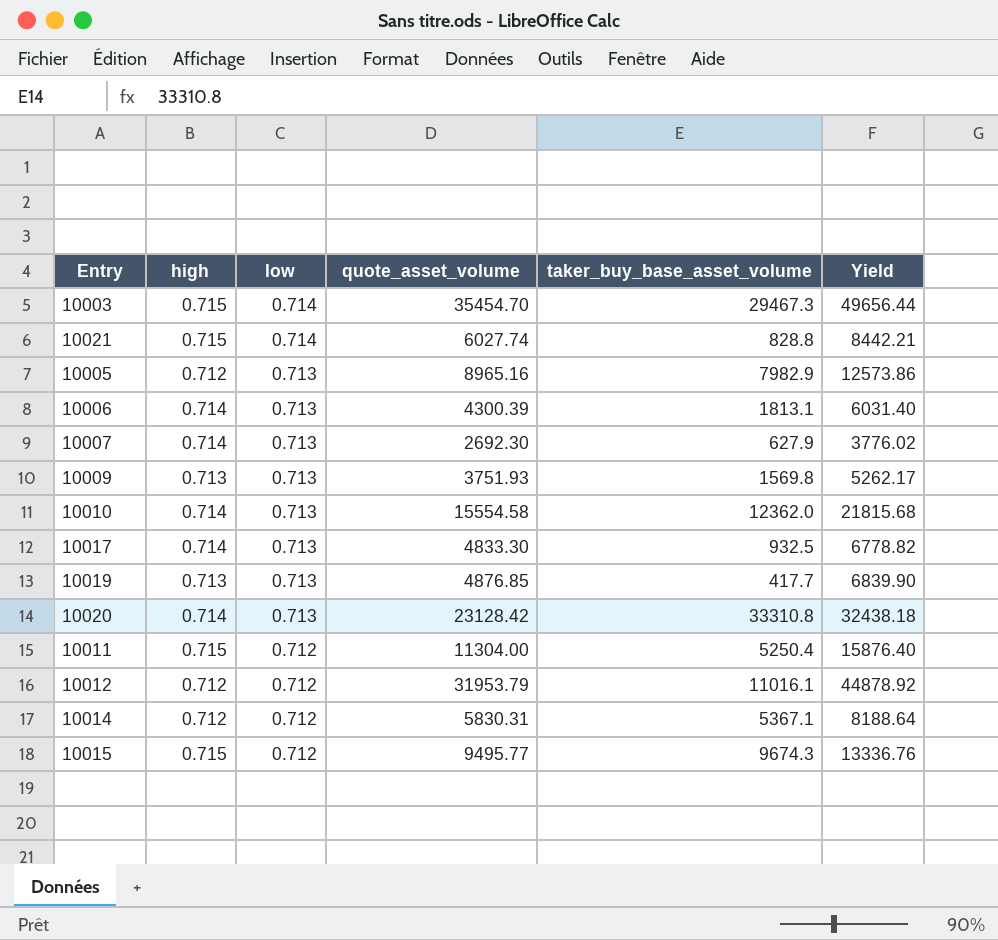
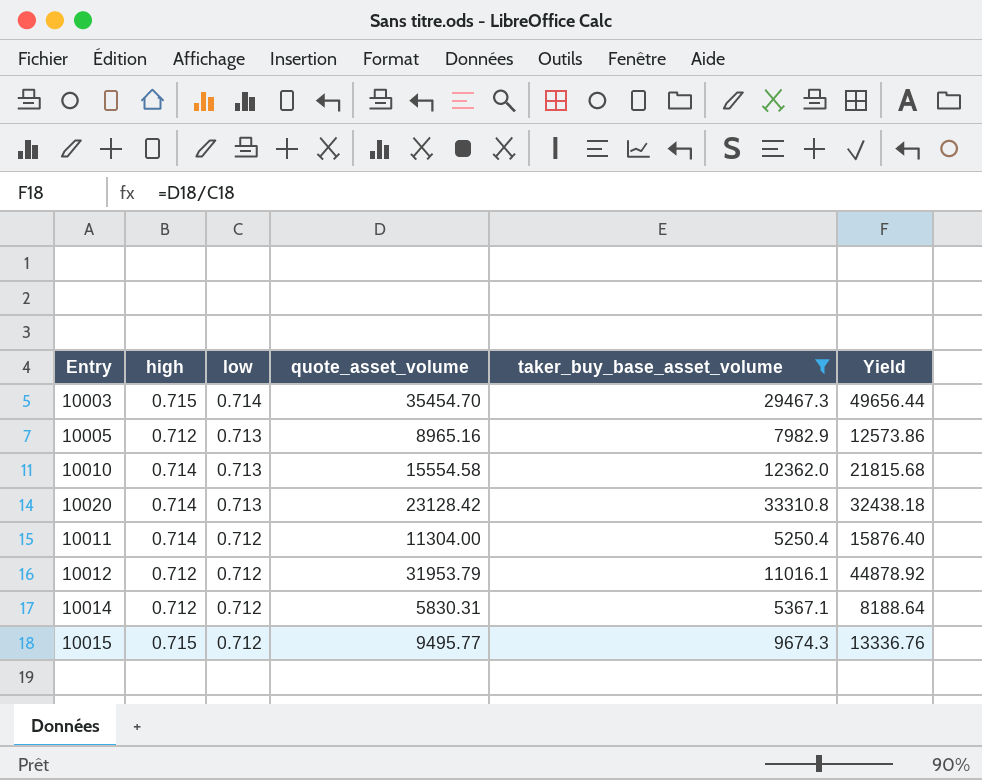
filter: none -> taker_buy_base_asset_volume >= 5250.4
10011 | high: 0.715 -> 0.714

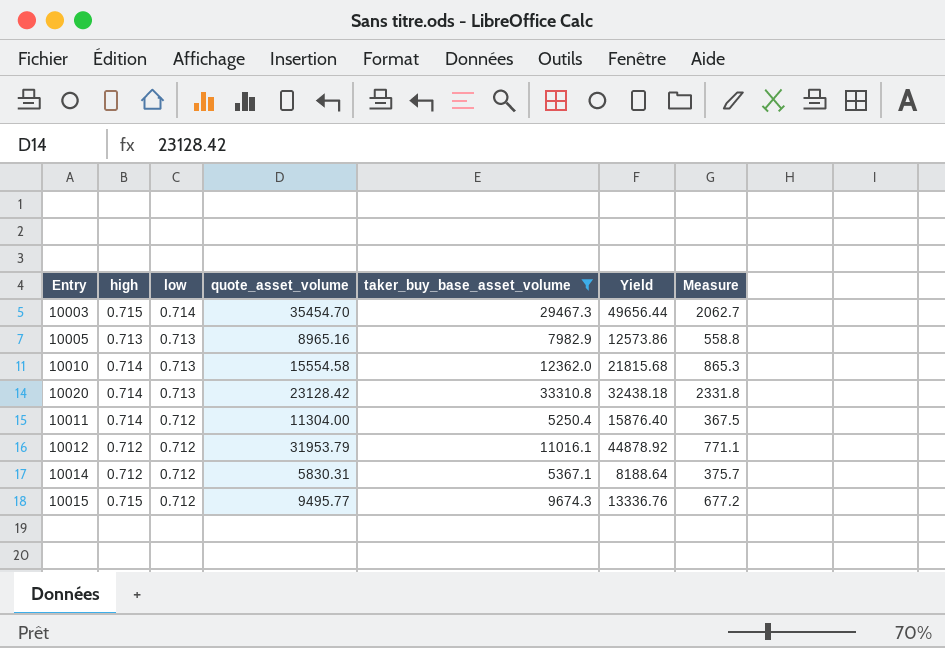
column Measure | formula: none -> [taker_buy_base_asset_volume] * 0.07
10005 | high: 0.712 -> 0.713

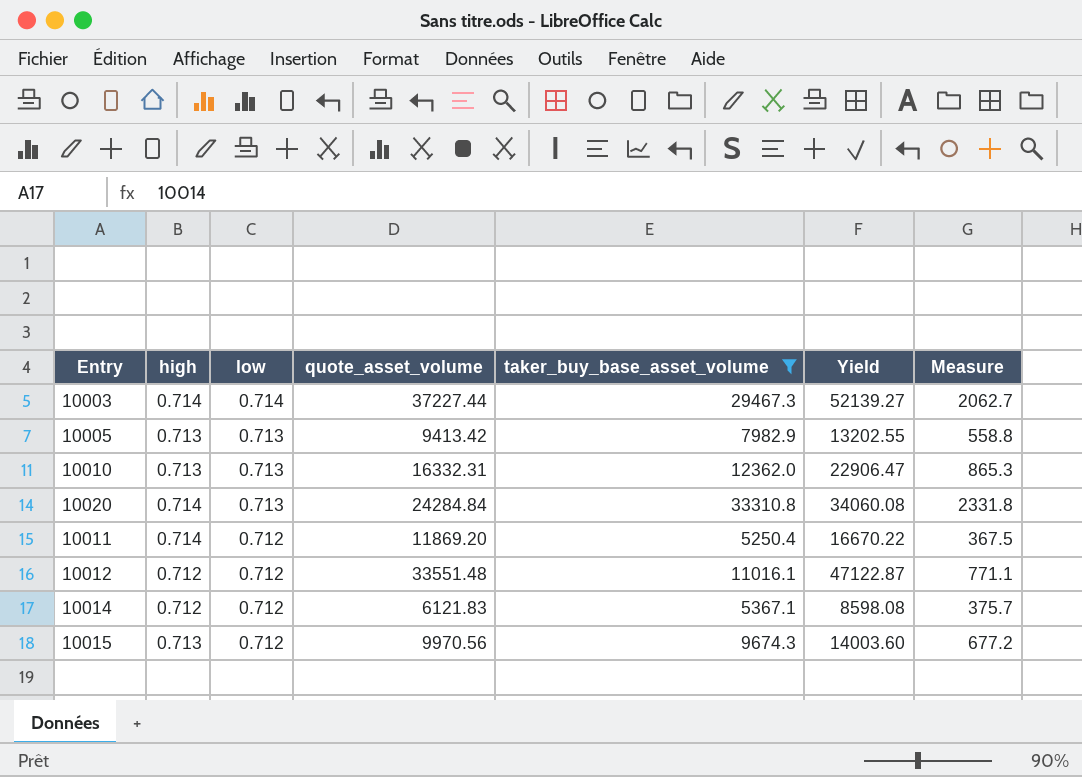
10003 | high: 0.715 -> 0.714
10003 | quote_asset_volume: 35454.70 -> 37227.44
10003 | Yield: 49656.44 -> 52139.27
10005 | quote_asset_volume: 8965.16 -> 9413.42
10005 | Yield: 12573.86 -> 13202.55
10010 | high: 0.714 -> 0.713
10010 | quote_asset_volume: 15554.58 -> 16332.31
10010 | Yield: 21815.68 -> 22906.47
10020 | quote_asset_volume: 23128.42 -> 24284.84
10020 | Yield: 32438.18 -> 34060.08
10011 | quote_asset_volume: 11304.00 -> 11869.20
10011 | Yield: 15876.40 -> 16670.22
10012 | quote_asset_volume: 31953.79 -> 33551.48
10012 | Yield: 44878.92 -> 47122.87
10014 | quote_asset_volume: 5830.31 -> 6121.83
10014 | Yield: 8188.64 -> 8598.08
10015 | high: 0.715 -> 0.713
10015 | quote_asset_volume: 9495.77 -> 9970.56
10015 | Yield: 13336.76 -> 14003.60

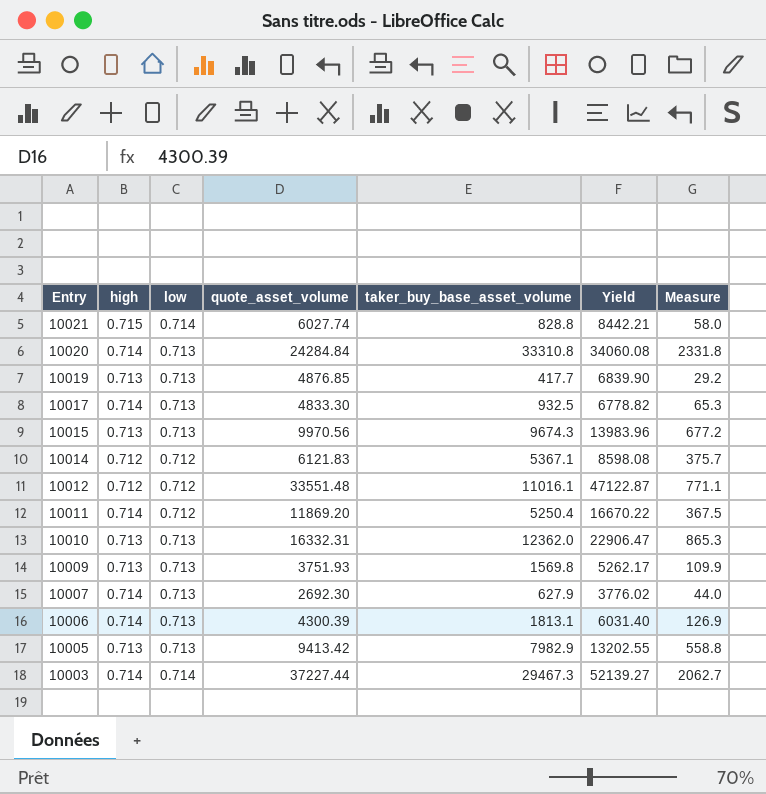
filter: taker_buy_base_asset_volume >= 5250.4 -> none
row order: low descending -> Entry descending
10015 | low: 0.712 -> 0.713
10015 | Yield: 14003.60 -> 13983.96

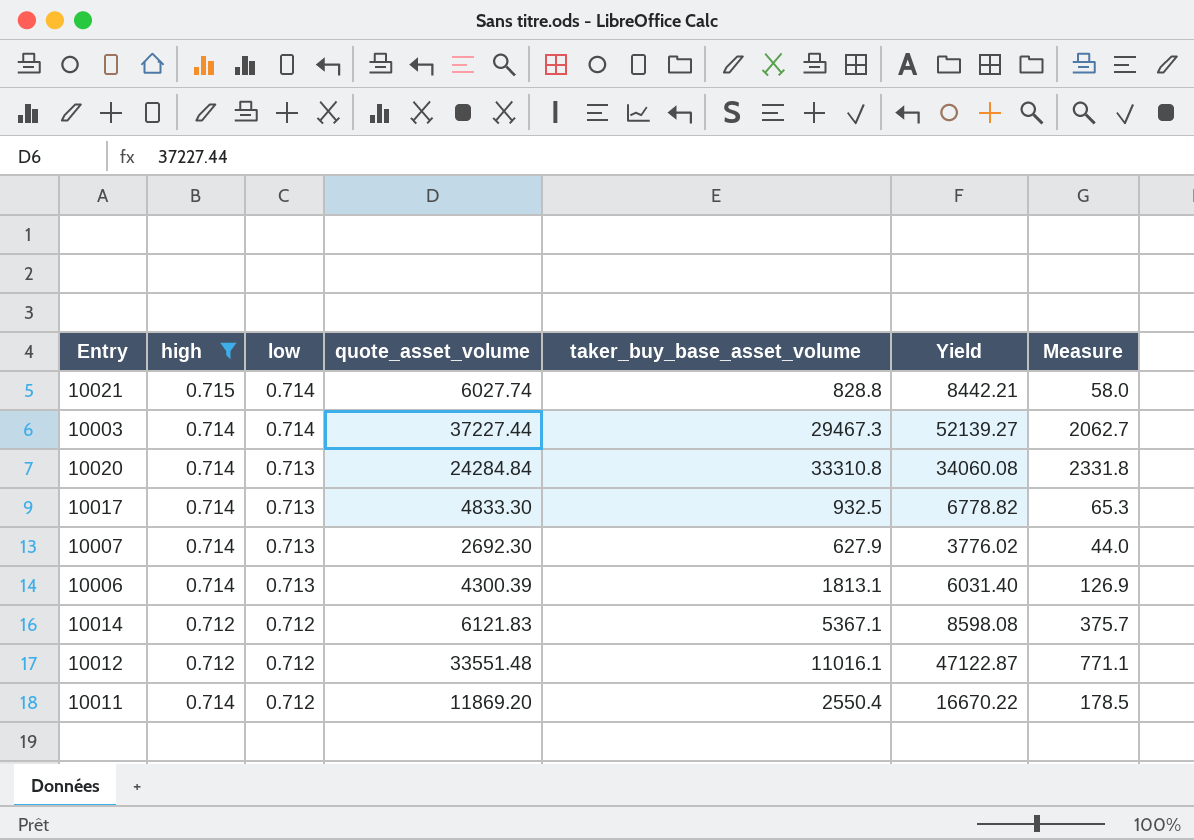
filter: none -> high != 0.713
row order: Entry descending -> low descending
10011 | taker_buy_base_asset_volume: 5250.4 -> 2550.4
10011 | Measure: 367.5 -> 178.5

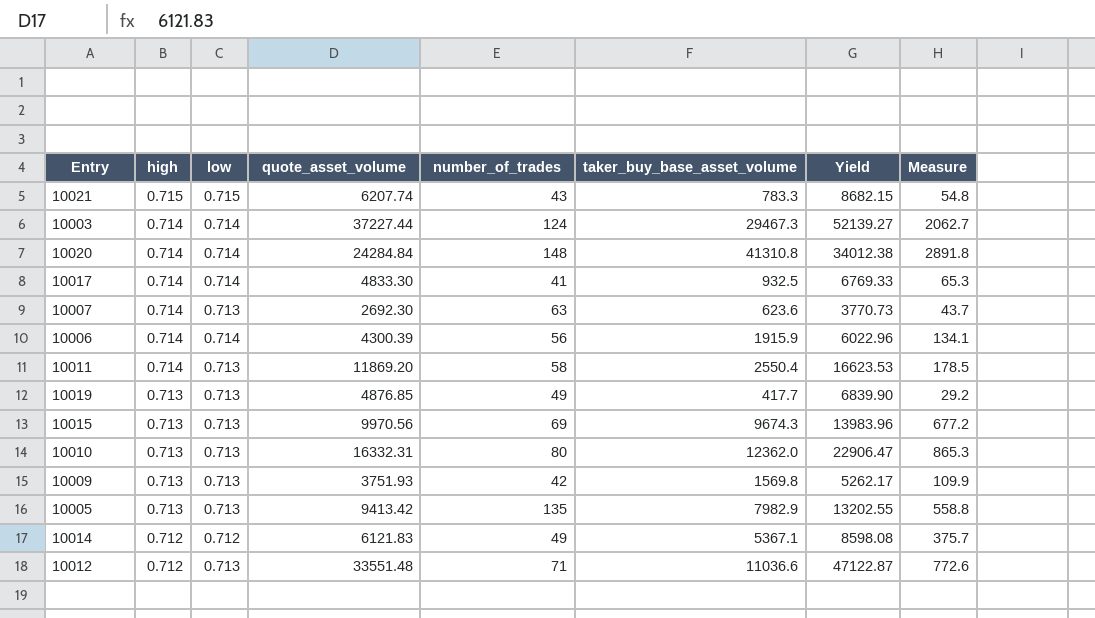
filter: high != 0.713 -> none
row order: low descending -> high descending
column number_of_trades | position: none -> 5
column Yield | formula: [quote_asset_volume] / [low] -> [quote_asset_volume] / [high]
10021 | low: 0.714 -> 0.715
10021 | quote_asset_volume: 6027.74 -> 6207.74
10021 | taker_buy_base_asset_volume: 828.8 -> 783.3
10021 | Measure: 58.0 -> 54.8
10020 | low: 0.713 -> 0.714
10020 | taker_buy_base_asset_volume: 33310.8 -> 41310.8
10020 | Measure: 2331.8 -> 2891.8
10017 | low: 0.713 -> 0.714
10007 | taker_buy_base_asset_volume: 627.9 -> 623.6
10007 | Measure: 44.0 -> 43.7
10006 | low: 0.713 -> 0.714
10006 | taker_buy_base_asset_volume: 1813.1 -> 1915.9
10006 | Measure: 126.9 -> 134.1
10011 | low: 0.712 -> 0.713
10012 | low: 0.712 -> 0.713
10012 | taker_buy_base_asset_volume: 11016.1 -> 11036.6
10012 | Measure: 771.1 -> 772.6

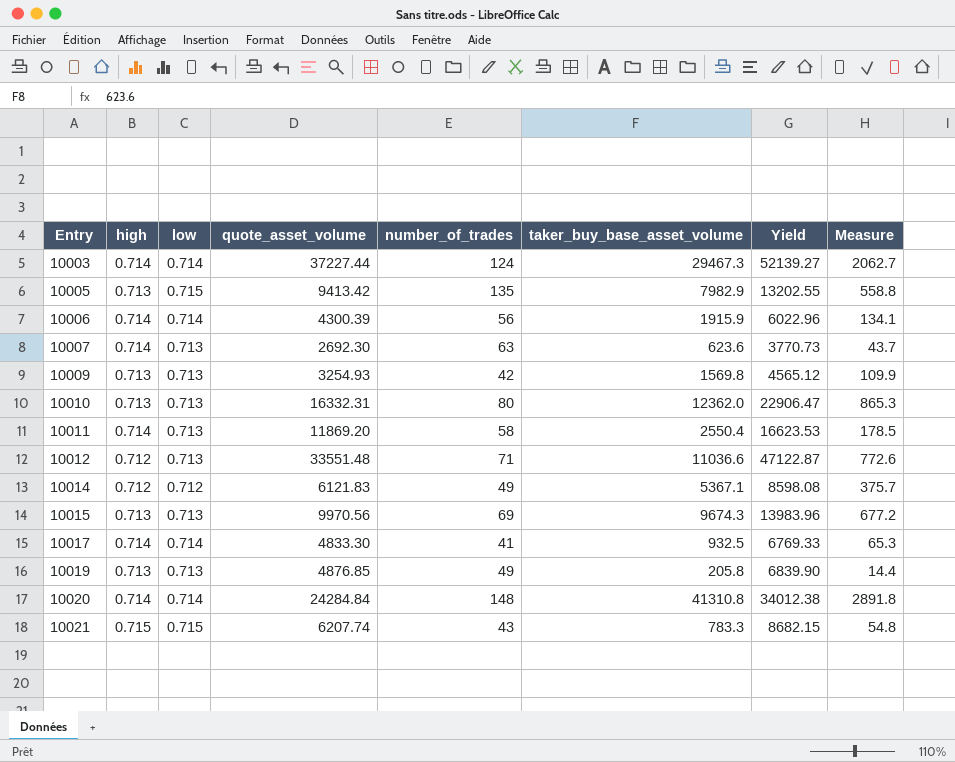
row order: high descending -> Entry ascending
10005 | low: 0.713 -> 0.715
10009 | quote_asset_volume: 3751.93 -> 3254.93
10009 | Yield: 5262.17 -> 4565.12
10019 | taker_buy_base_asset_volume: 417.7 -> 205.8
10019 | Measure: 29.2 -> 14.4

